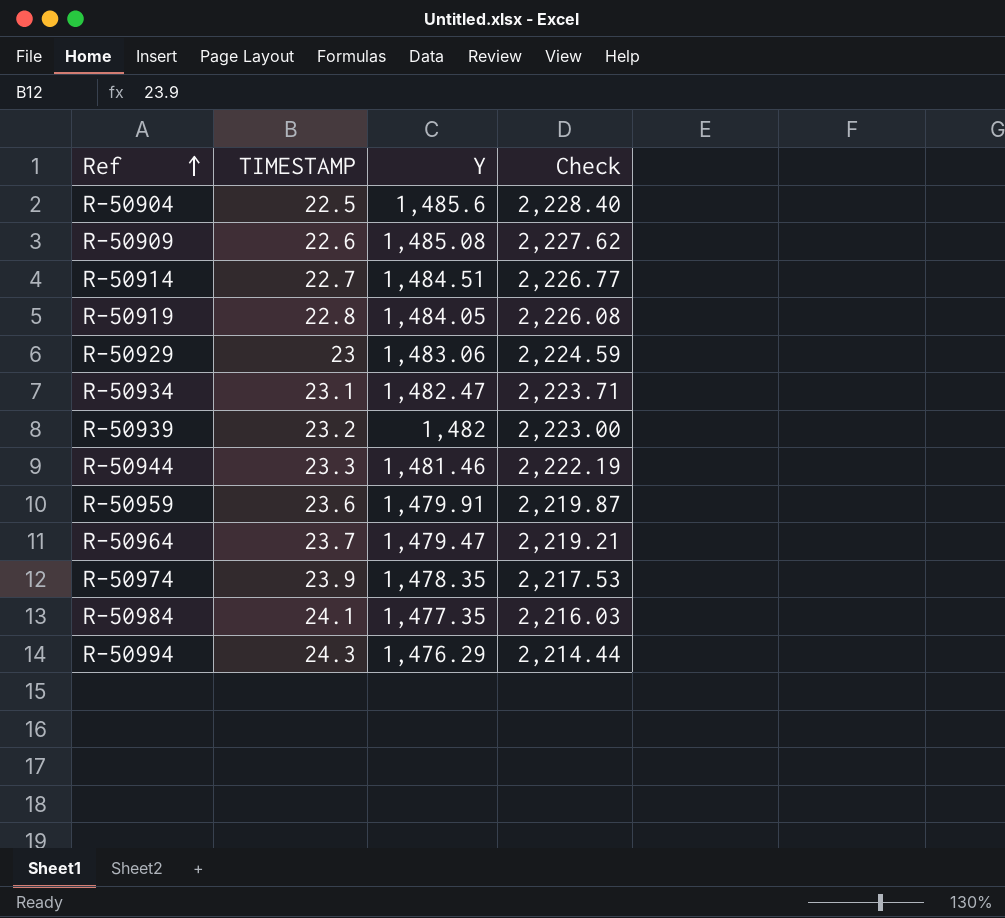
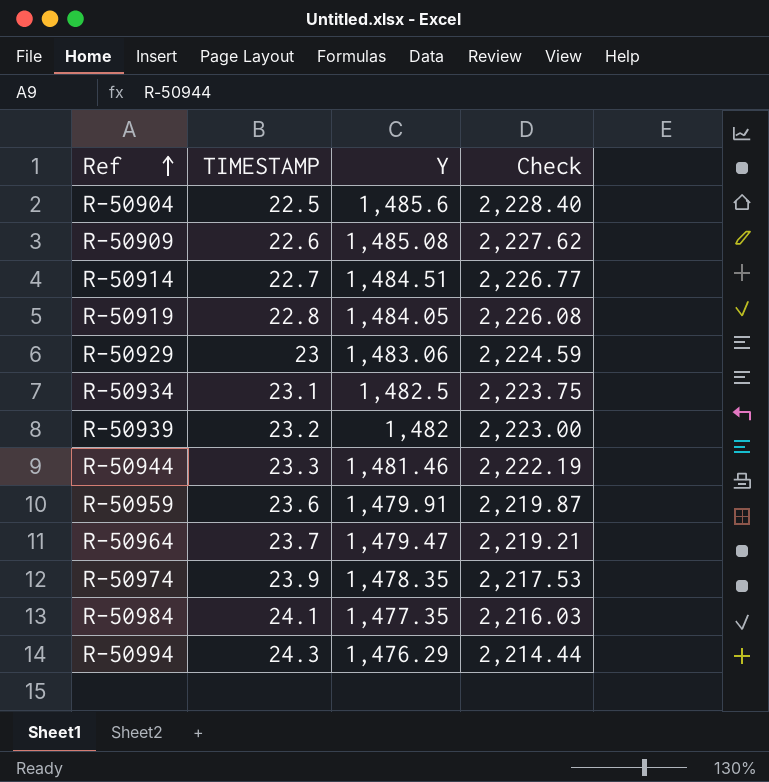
R-50934 | Y: 1,482.47 -> 1,482.5
R-50934 | Check: 2,223.71 -> 2,223.75

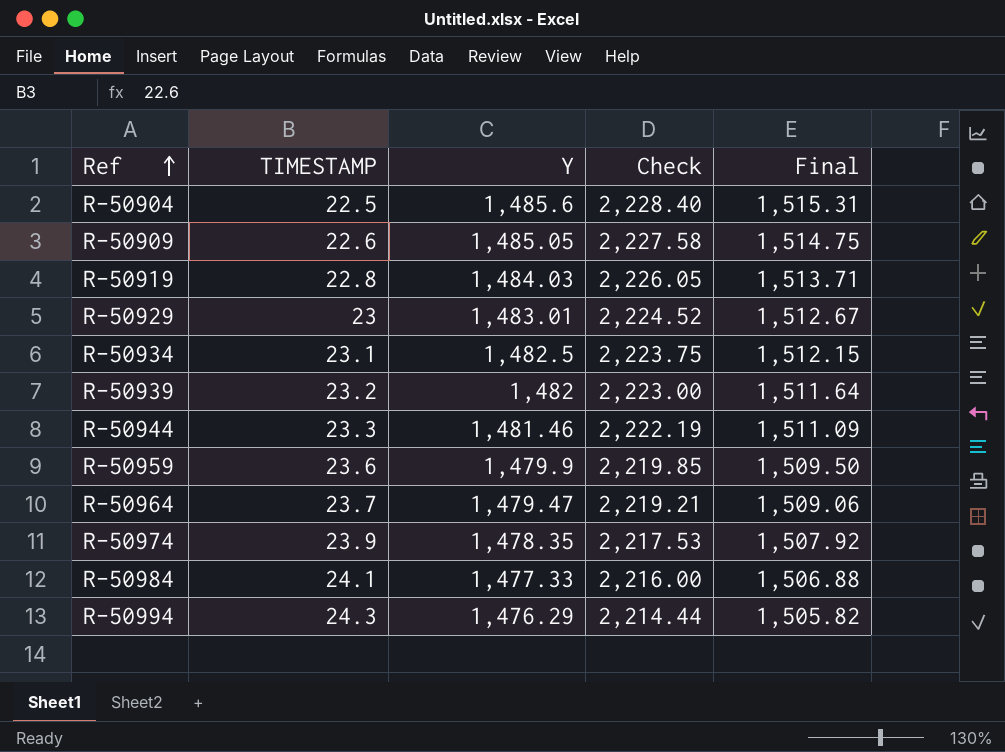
column Final | formula: none -> [Y] * 1.02
row R-50914: 22.7 | 1,484.51 | 2,226.77 -> none
R-50909 | Y: 1,485.08 -> 1,485.05
R-50909 | Check: 2,227.62 -> 2,227.58
R-50919 | Y: 1,484.05 -> 1,484.03
R-50919 | Check: 2,226.08 -> 2,226.05
R-50929 | Y: 1,483.06 -> 1,483.01
R-50929 | Check: 2,224.59 -> 2,224.52
R-50959 | Y: 1,479.91 -> 1,479.9
R-50959 | Check: 2,219.87 -> 2,219.85
R-50984 | Y: 1,477.35 -> 1,477.33
R-50984 | Check: 2,216.03 -> 2,216.00

